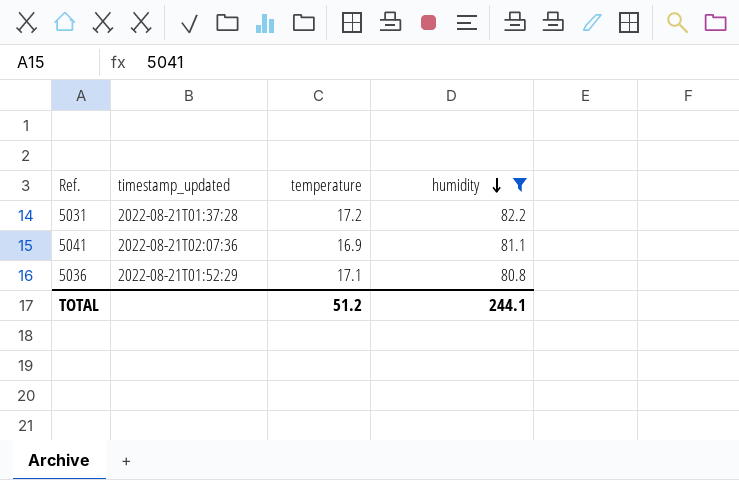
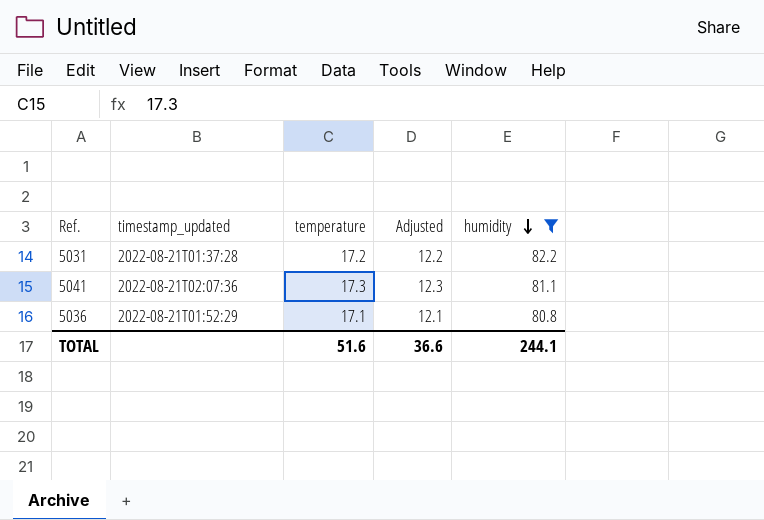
column Adjusted | formula: none -> [temperature] - 5
5041 | temperature: 16.9 -> 17.3
TOTAL | temperature: 51.2 -> 51.6

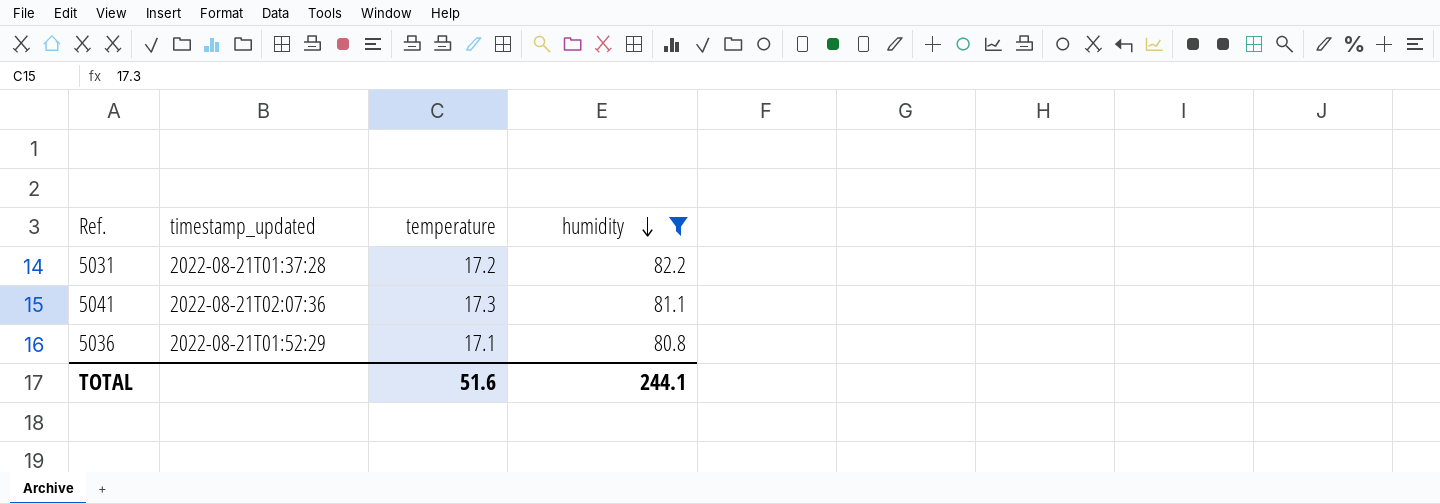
column Adjusted | formula: [temperature] - 5 -> none

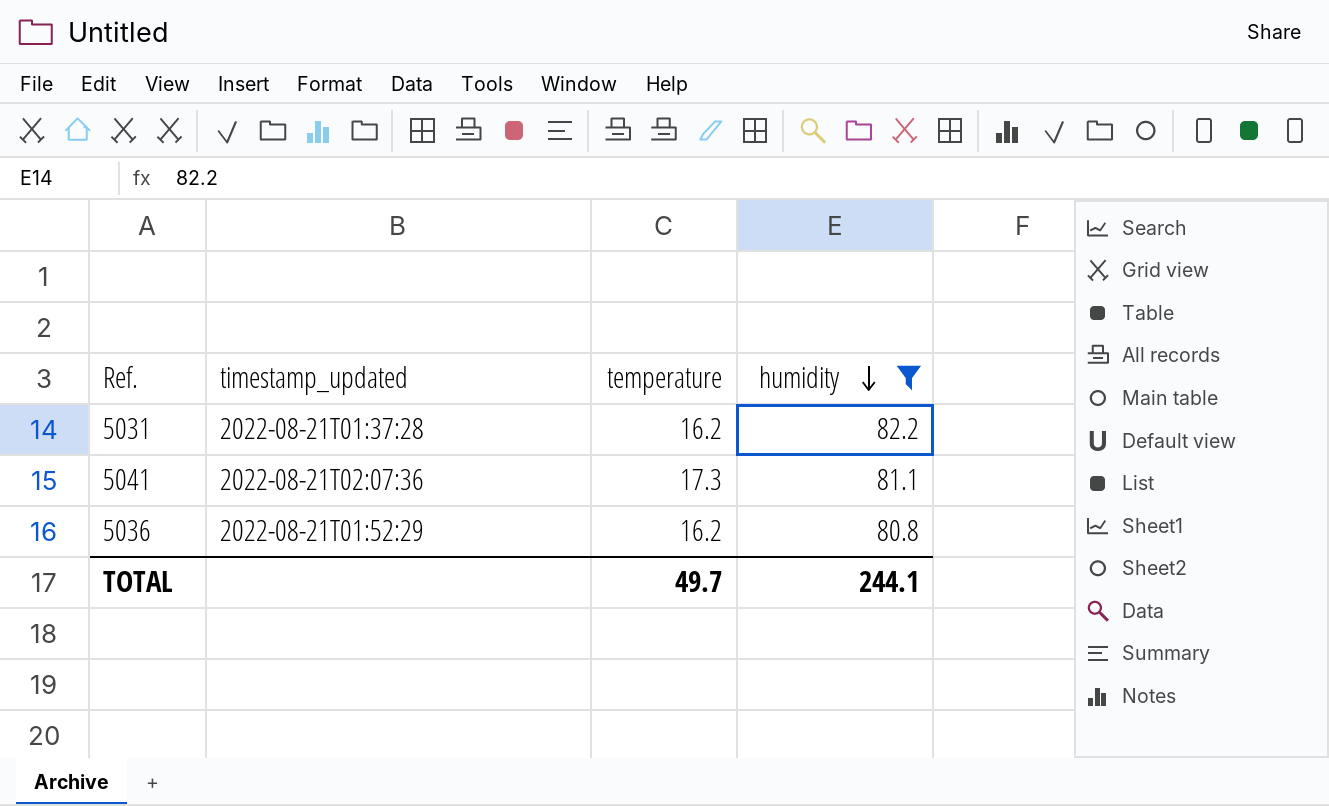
5031 | temperature: 17.2 -> 16.2
5036 | temperature: 17.1 -> 16.2
TOTAL | temperature: 51.6 -> 49.7

